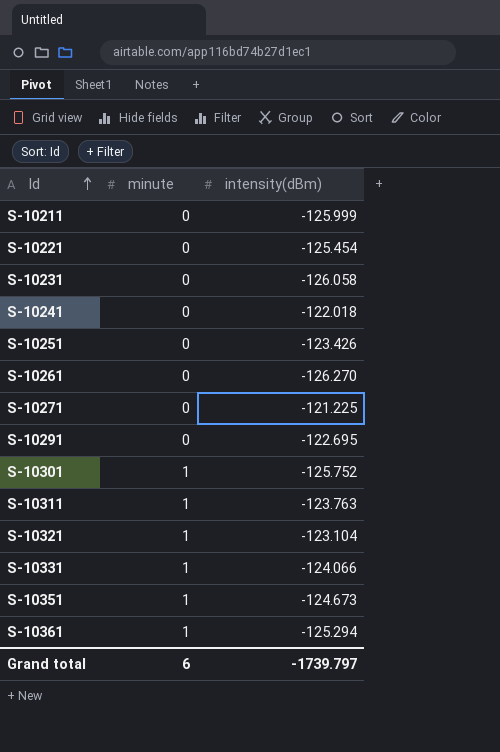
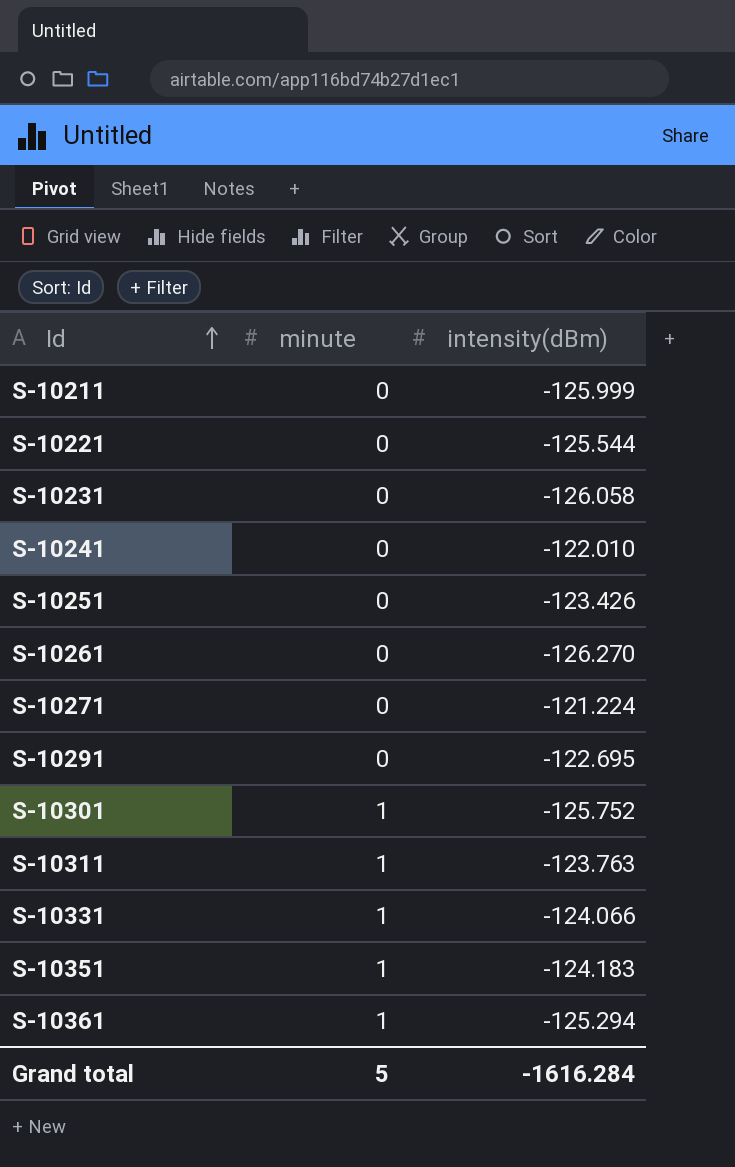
row S-10321: 1 | -123.104 -> none
S-10221 | intensity(dBm): -125.454 -> -125.544
S-10241 | intensity(dBm): -122.018 -> -122.010
S-10271 | intensity(dBm): -121.225 -> -121.224
S-10351 | intensity(dBm): -124.673 -> -124.183
Grand total | minute: 6 -> 5
Grand total | intensity(dBm): -1739.797 -> -1616.284

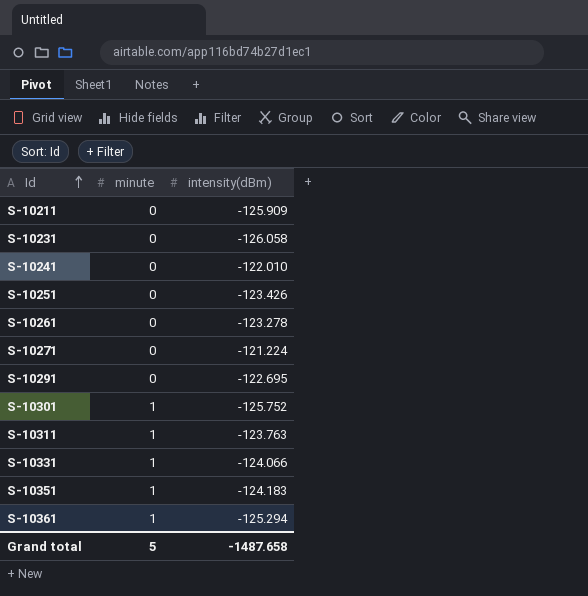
row S-10221: 0 | -125.544 -> none
S-10211 | intensity(dBm): -125.999 -> -125.909
S-10261 | intensity(dBm): -126.270 -> -123.278
Grand total | intensity(dBm): -1616.284 -> -1487.658

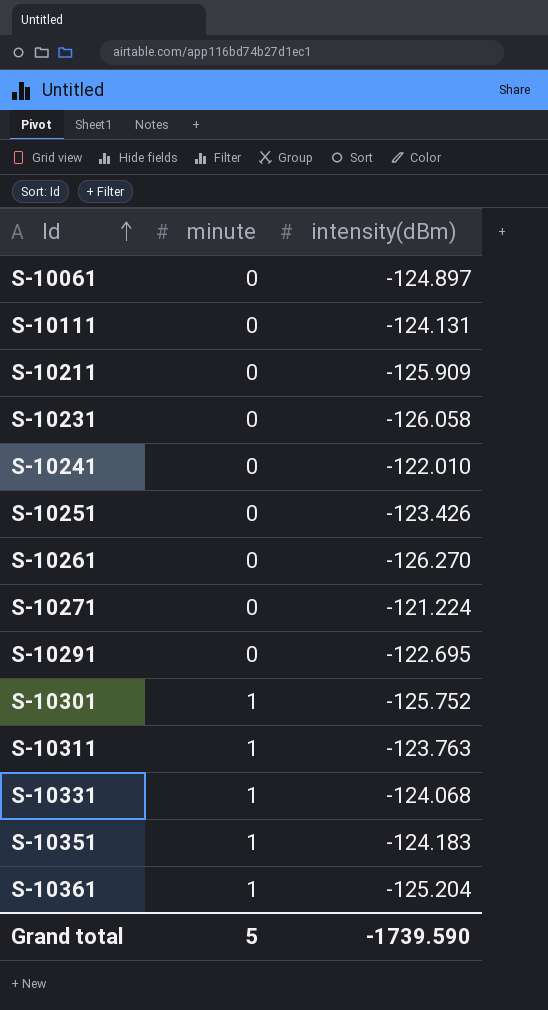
row S-10061: none -> 0 | -124.897
row S-10111: none -> 0 | -124.131
S-10261 | intensity(dBm): -123.278 -> -126.270
S-10331 | intensity(dBm): -124.066 -> -124.068
S-10361 | intensity(dBm): -125.294 -> -125.204
Grand total | intensity(dBm): -1487.658 -> -1739.590

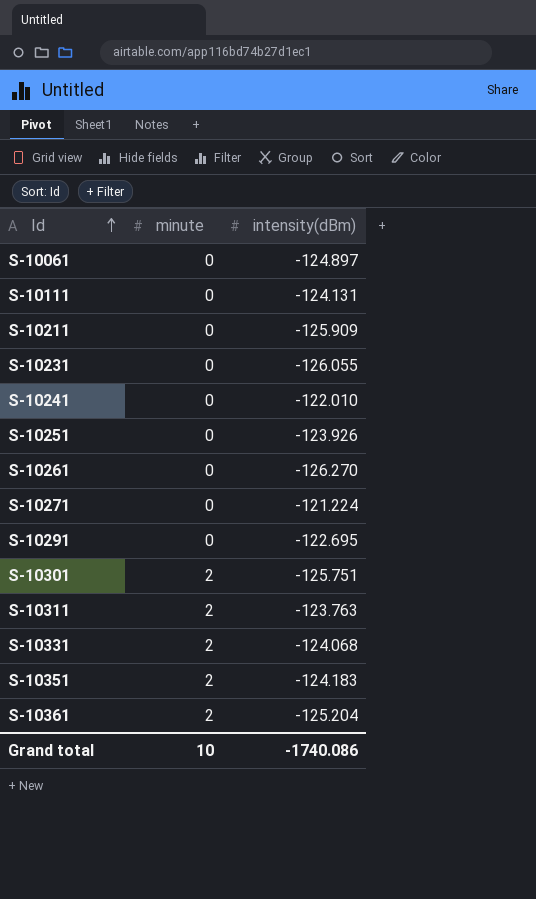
S-10231 | intensity(dBm): -126.058 -> -126.055
S-10251 | intensity(dBm): -123.426 -> -123.926
S-10301 | minute: 1 -> 2
S-10301 | intensity(dBm): -125.752 -> -125.751
S-10311 | minute: 1 -> 2
S-10331 | minute: 1 -> 2
S-10351 | minute: 1 -> 2
S-10361 | minute: 1 -> 2
Grand total | minute: 5 -> 10
Grand total | intensity(dBm): -1739.590 -> -1740.086

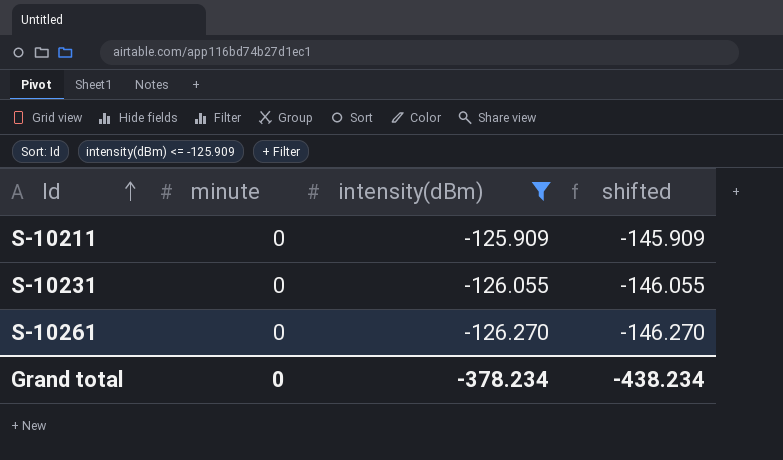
filter: none -> intensity(dBm) <= -125.909
column shifted | formula: none -> [intensity(dBm)] - 20
Grand total | minute: 10 -> 0
Grand total | intensity(dBm): -1740.086 -> -378.234

